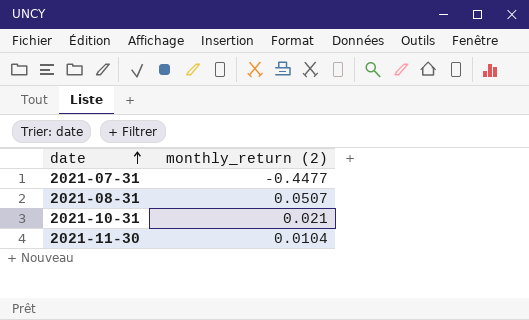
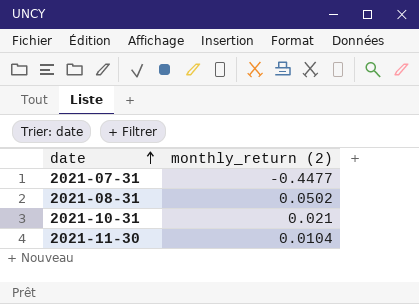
2021-08-31 | monthly_return (2): 0.0507 -> 0.0502

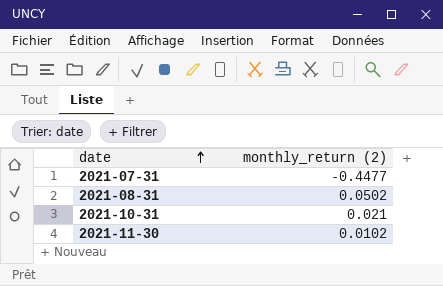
2021-11-30 | monthly_return (2): 0.0104 -> 0.0102

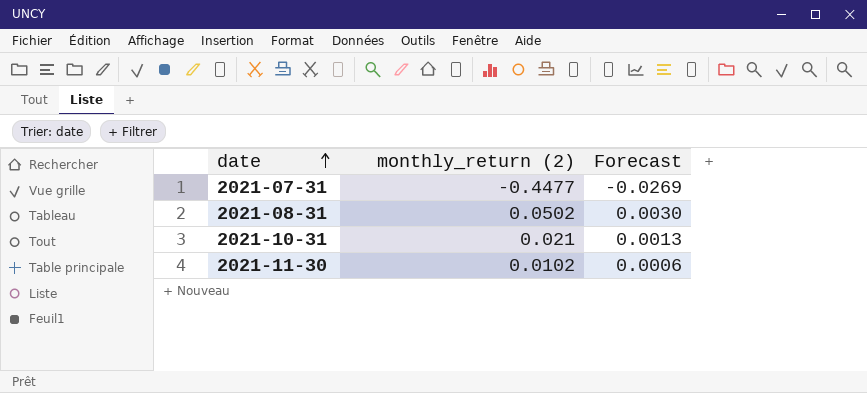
column Forecast | formula: none -> [monthly_return (2)] * 0.06

